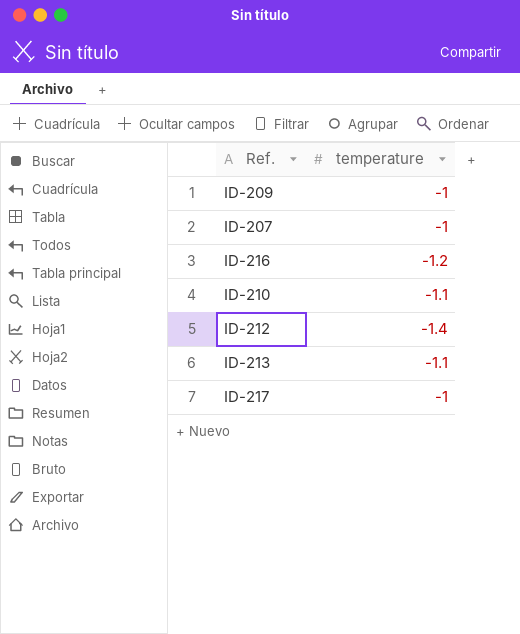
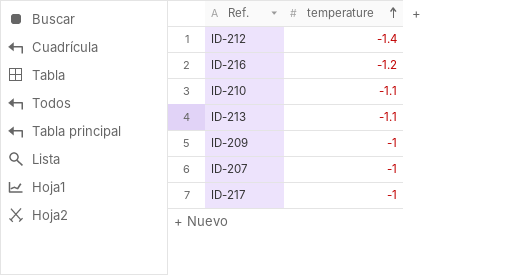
row order: none -> temperature ascending

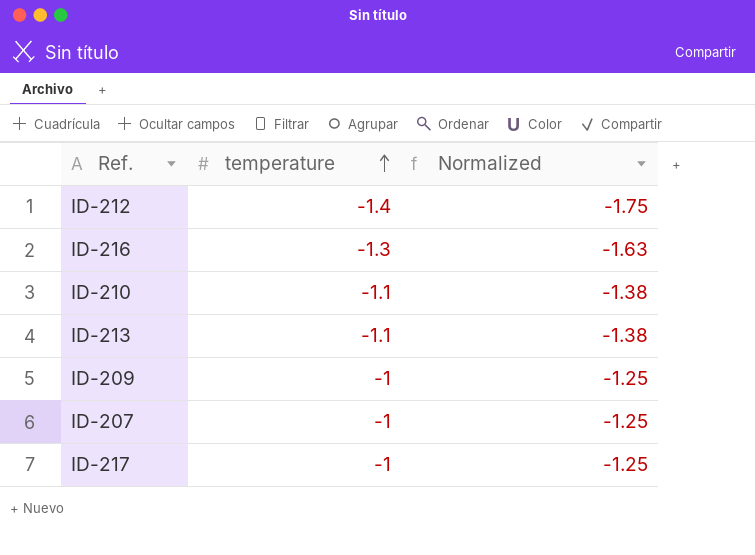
column Normalized | formula: none -> [temperature] * 1.25
ID-216 | temperature: -1.2 -> -1.3

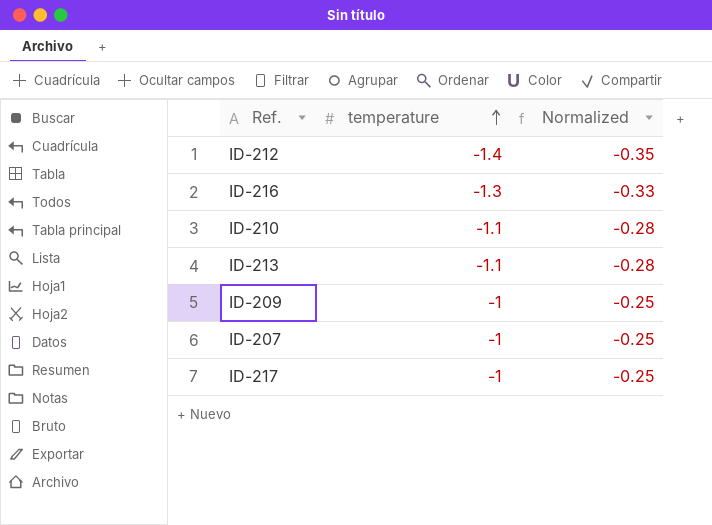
column Normalized | formula: [temperature] * 1.25 -> [temperature] * 0.25

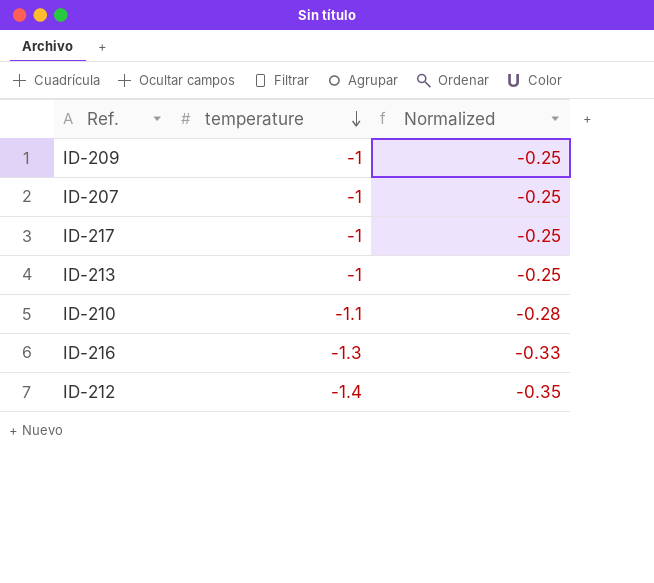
row order: temperature ascending -> temperature descending
ID-213 | temperature: -1.1 -> -1
ID-213 | Normalized: -0.28 -> -0.25

